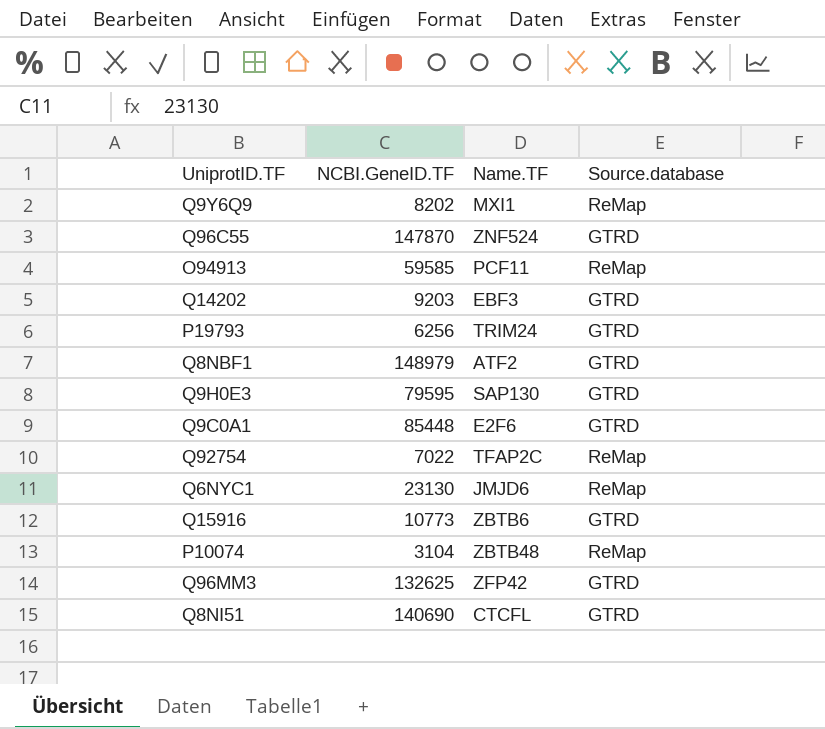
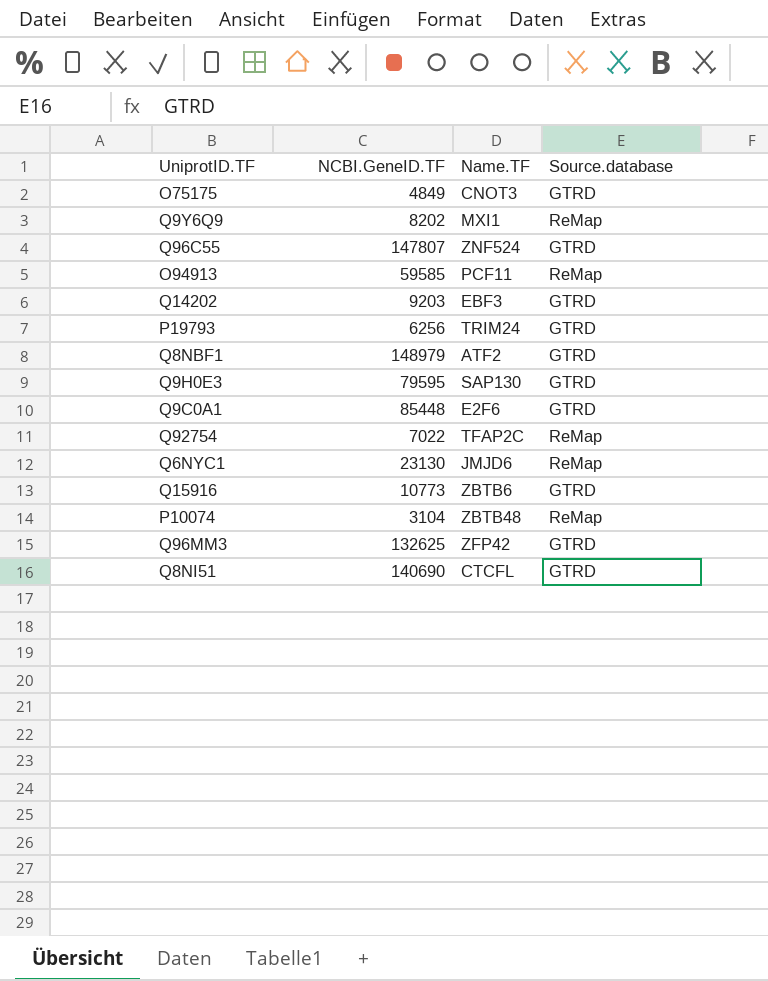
row O75175: none -> 4849 | CNOT3 | GTRD
Q96C55 | NCBI.GeneID.TF: 147870 -> 147807

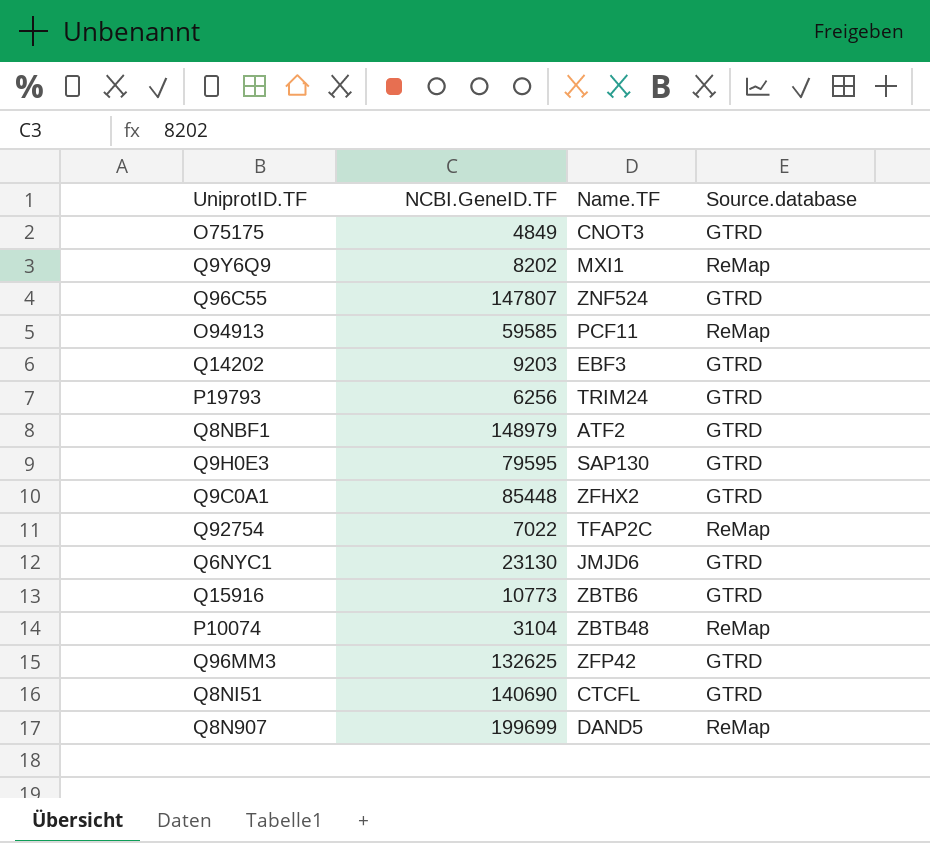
Q9C0A1 | Name.TF: E2F6 -> ZFHX2
Q6NYC1 | Source.database: ReMap -> GTRD
row Q8N907: none -> 199699 | DAND5 | ReMap

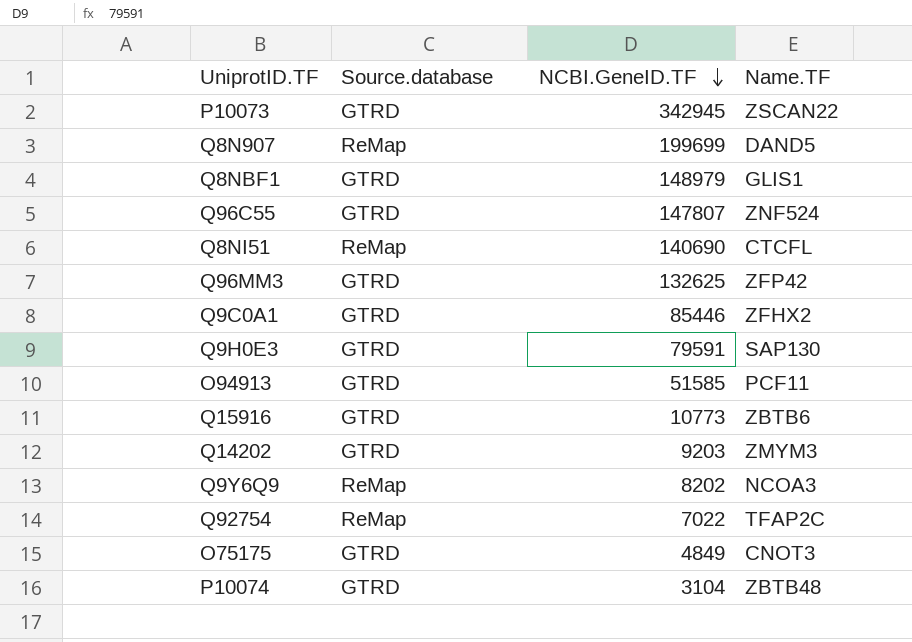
row order: none -> NCBI.GeneID.TF descending
column Source.database | position: 4 -> 2
row P19793: 6256 | TRIM24 | GTRD -> none
row Q6NYC1: 23130 | JMJD6 | GTRD -> none
row P10073: none -> GTRD | 342945 | ZSCAN22
Q8NBF1 | Name.TF: ATF2 -> GLIS1
Q8NI51 | Source.database: GTRD -> ReMap
Q9C0A1 | NCBI.GeneID.TF: 85448 -> 85446
Q9H0E3 | NCBI.GeneID.TF: 79595 -> 79591
O94913 | Source.database: ReMap -> GTRD
O94913 | NCBI.GeneID.TF: 59585 -> 51585
Q14202 | Name.TF: EBF3 -> ZMYM3
Q9Y6Q9 | Name.TF: MXI1 -> NCOA3
P10074 | Source.database: ReMap -> GTRD

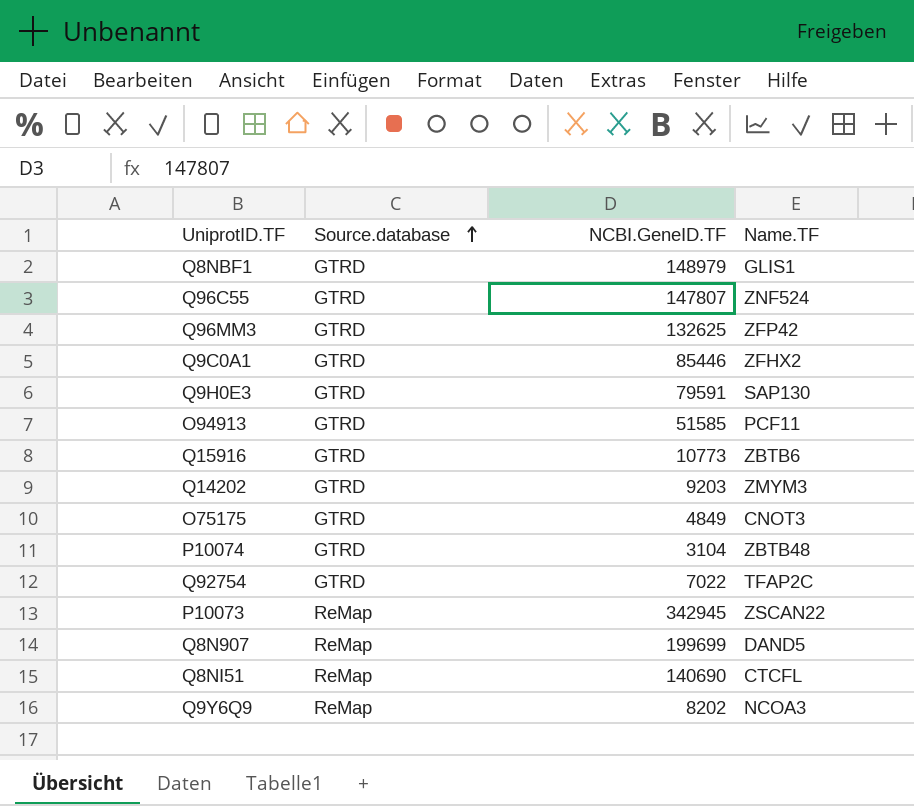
row order: NCBI.GeneID.TF descending -> Source.database ascending
Q92754 | Source.database: ReMap -> GTRD
P10073 | Source.database: GTRD -> ReMap

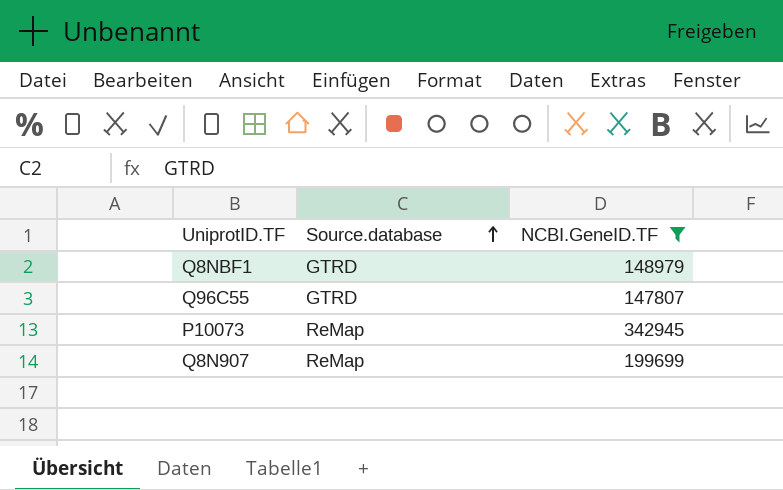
filter: none -> NCBI.GeneID.TF >= 147807
column Name.TF | position: 4 -> none

